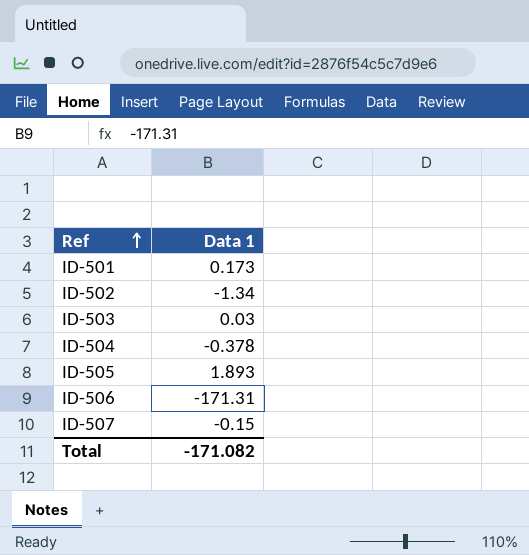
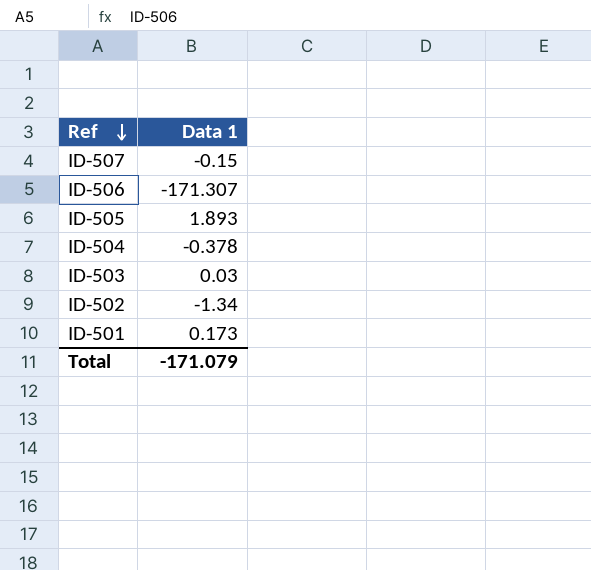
row order: Ref ascending -> Ref descending
ID-506 | Data 1: -171.31 -> -171.307
Total | Data 1: -171.082 -> -171.079

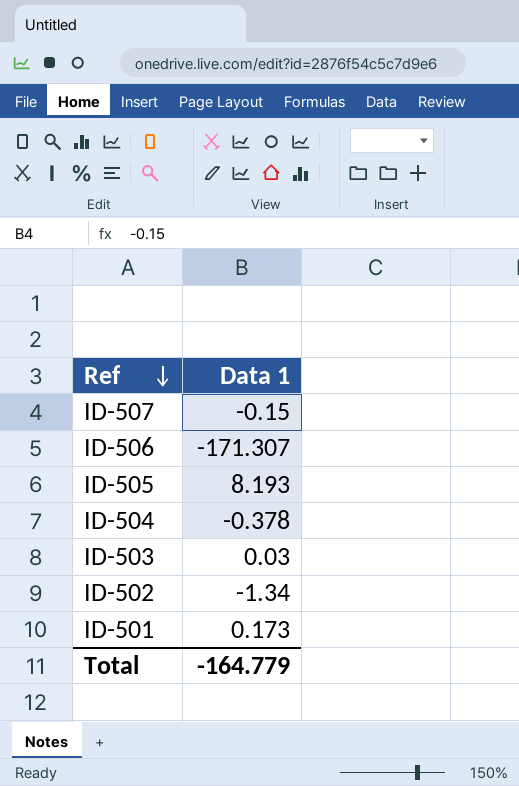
ID-505 | Data 1: 1.893 -> 8.193
Total | Data 1: -171.079 -> -164.779

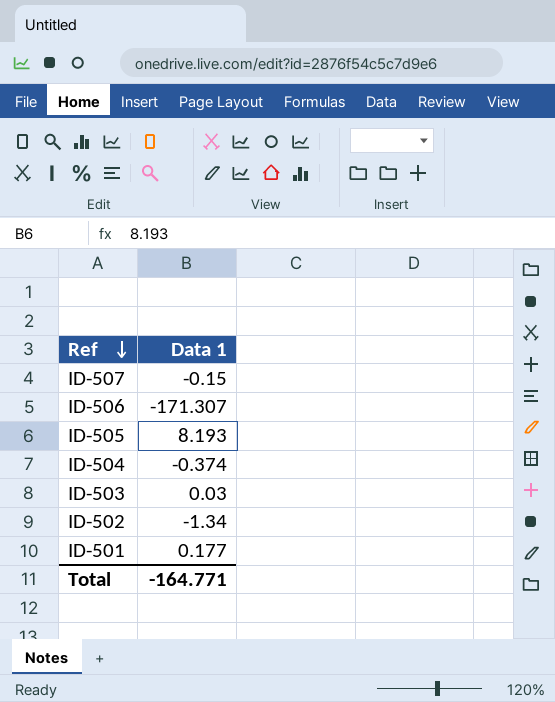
ID-504 | Data 1: -0.378 -> -0.374
ID-501 | Data 1: 0.173 -> 0.177
Total | Data 1: -164.779 -> -164.771

